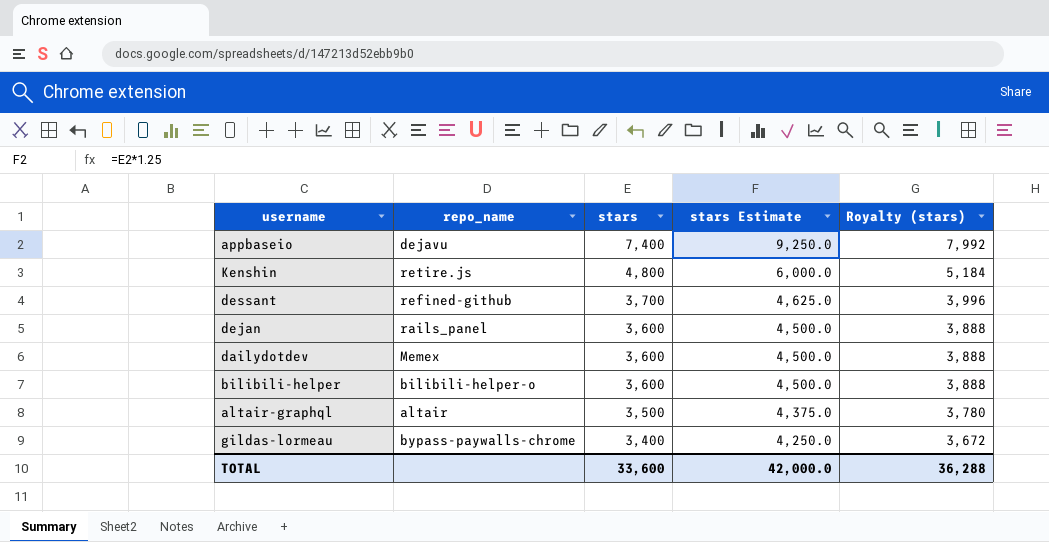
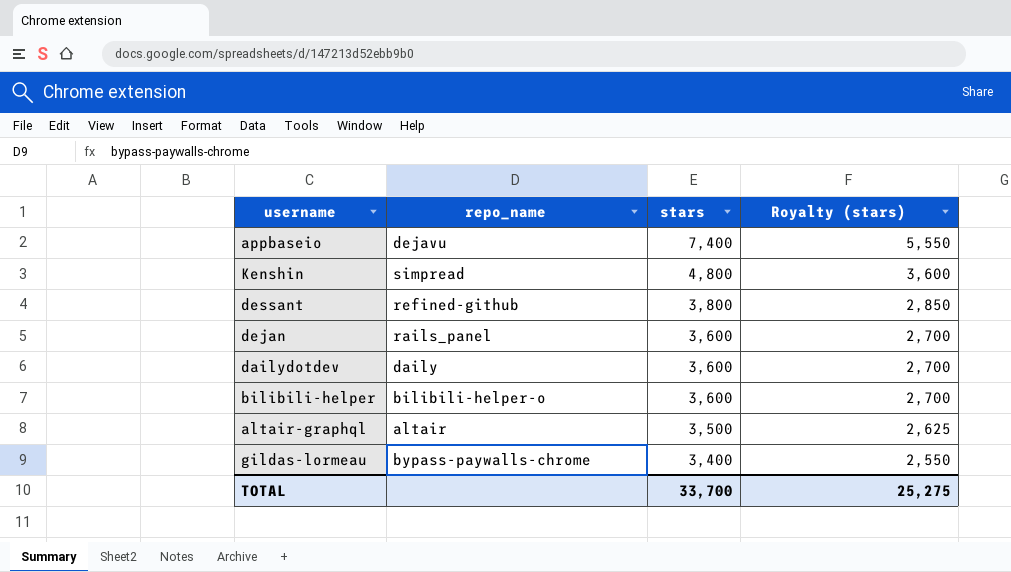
column stars Estimate | formula: [stars] * 1.25 -> none
column Royalty (stars) | formula: [stars] * 1.08 -> [stars] * 0.75
Kenshin | repo_name: retire.js -> simpread
dessant | stars: 3,700 -> 3,800
dailydotdev | repo_name: Memex -> daily
TOTAL | stars: 33,600 -> 33,700
TOTAL | Royalty (stars): 36,288 -> 25,275

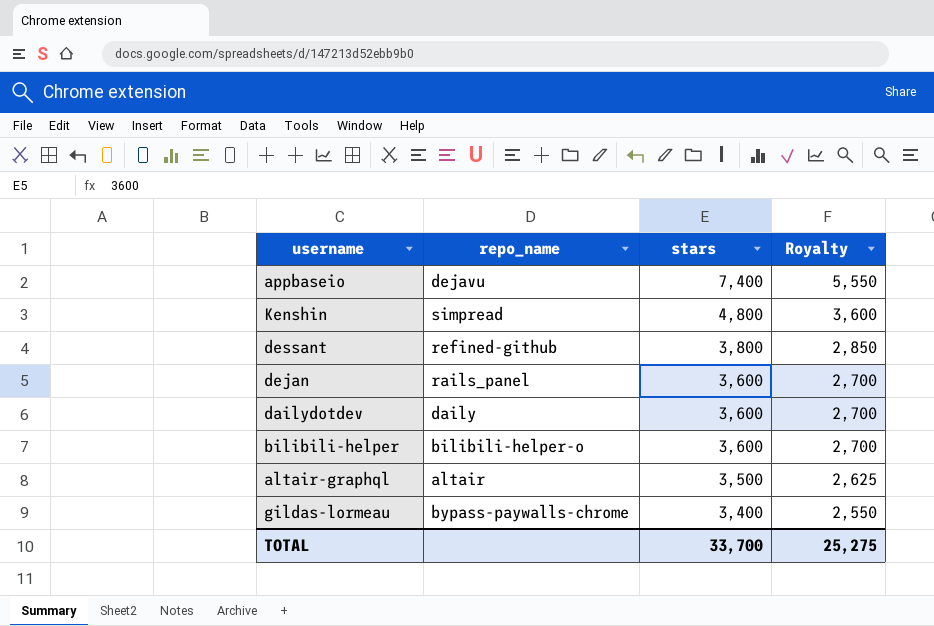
column name: Royalty (stars) -> Royalty

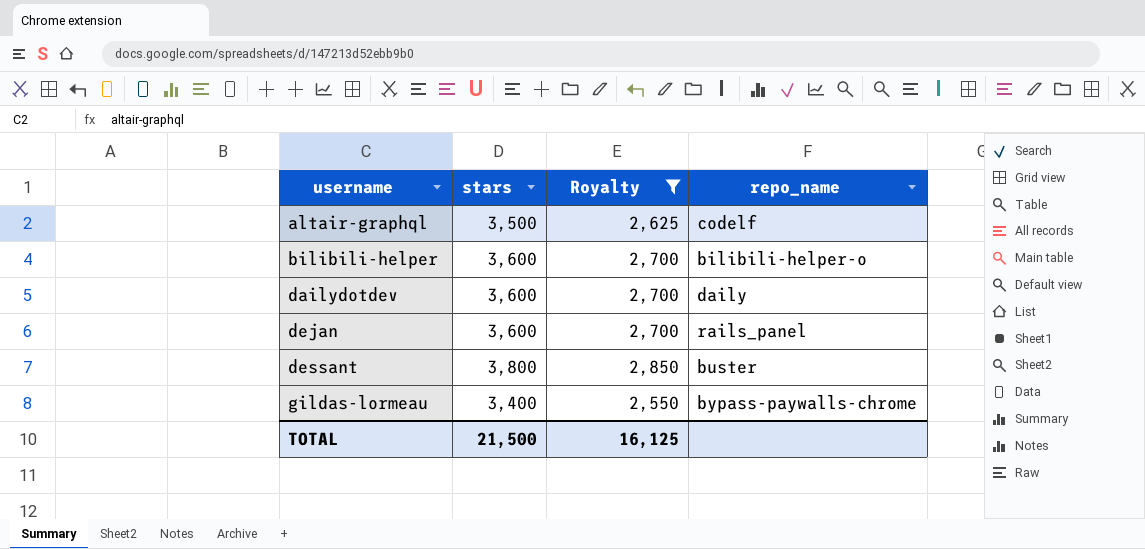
filter: none -> Royalty <= 2,850
row order: stars descending -> username ascending
column repo_name | position: 2 -> 4
altair-graphql | repo_name: altair -> codelf
dessant | repo_name: refined-github -> buster
TOTAL | stars: 33,700 -> 21,500
TOTAL | Royalty: 25,275 -> 16,125

